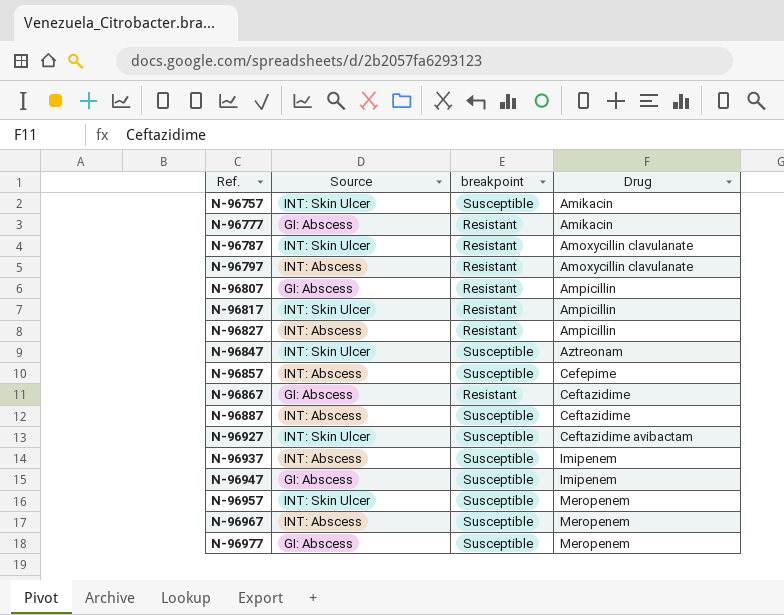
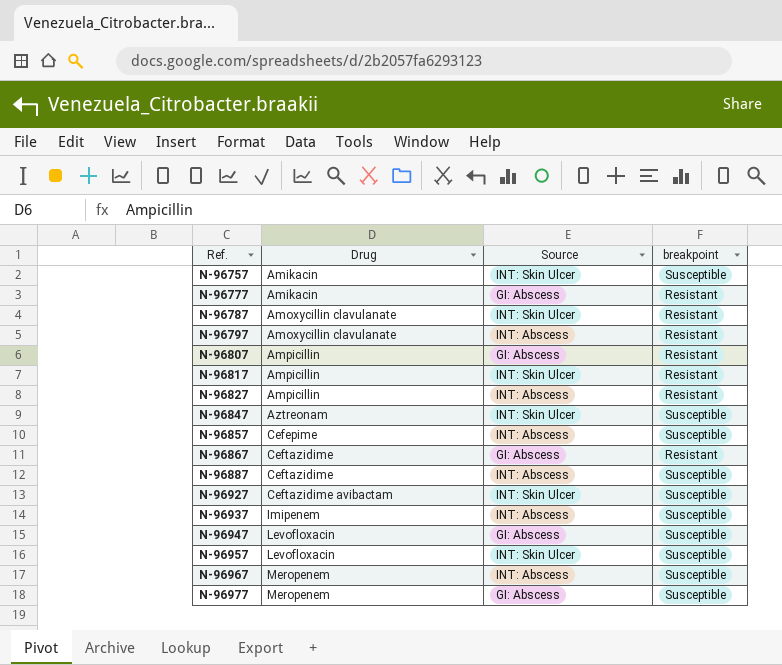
column Drug | position: 4 -> 2
N-96947 | Drug: Imipenem -> Levofloxacin
N-96957 | Drug: Meropenem -> Levofloxacin

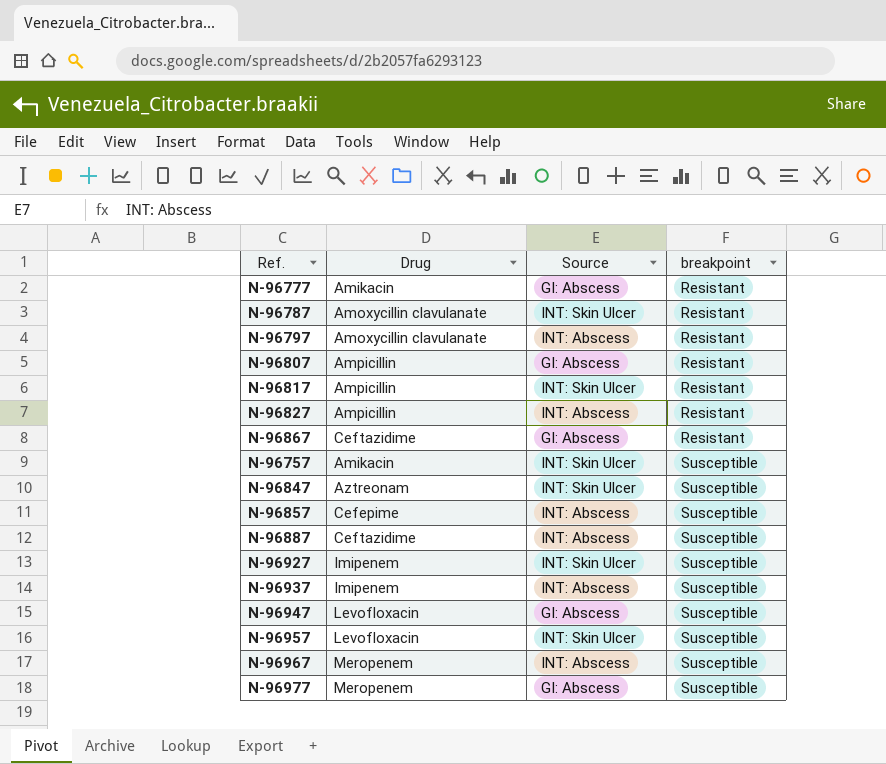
row order: Ref. ascending -> breakpoint ascending
N-96927 | Drug: Ceftazidime avibactam -> Imipenem

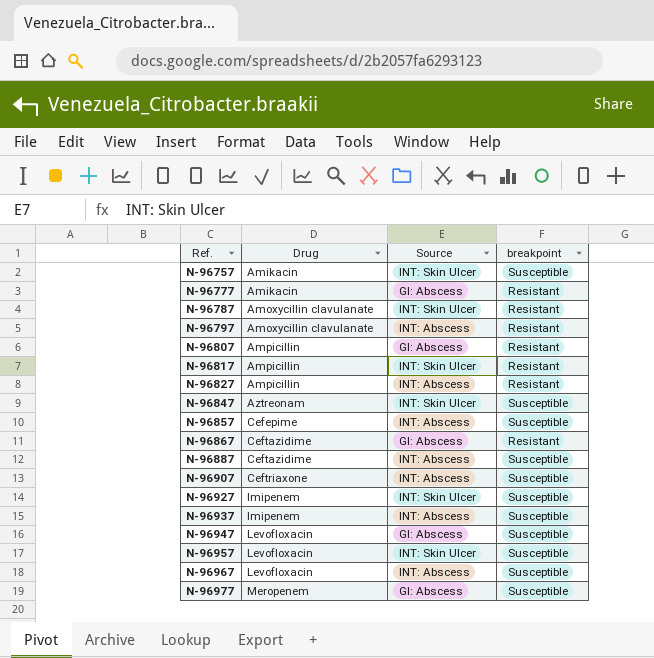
row order: breakpoint ascending -> Ref. ascending
row N-96907: none -> Ceftriaxone | INT: Abscess | Susceptible
N-96967 | Drug: Meropenem -> Levofloxacin

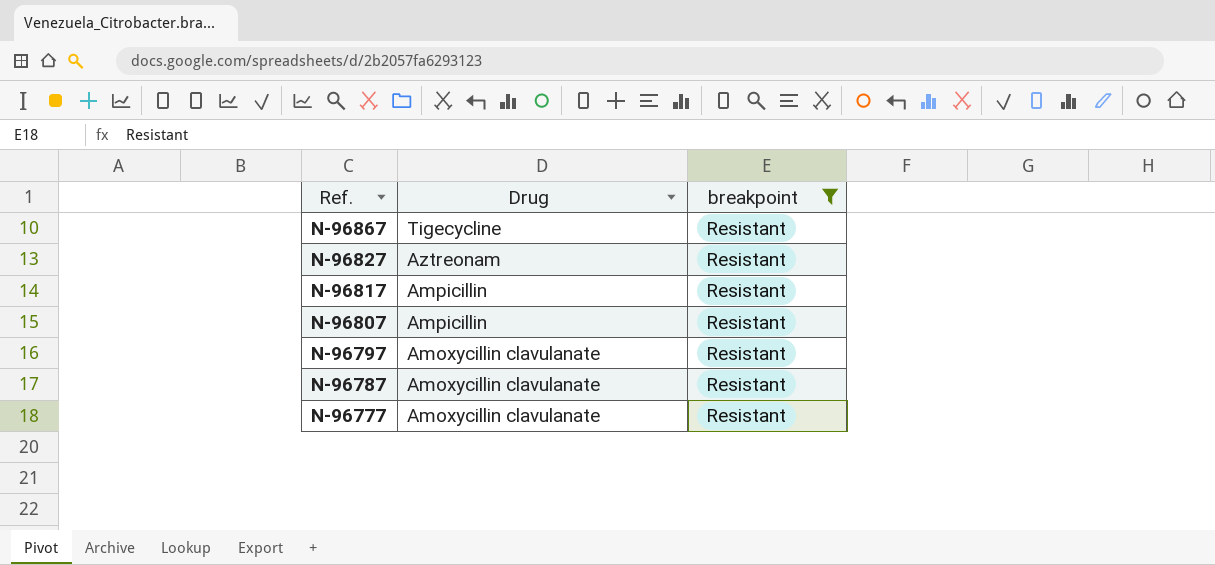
filter: none -> breakpoint = Resistant
row order: Ref. ascending -> Ref. descending
column Source | position: 3 -> none
N-96867 | Drug: Ceftazidime -> Tigecycline
N-96827 | Drug: Ampicillin -> Aztreonam
N-96777 | Drug: Amikacin -> Amoxycillin clavulanate

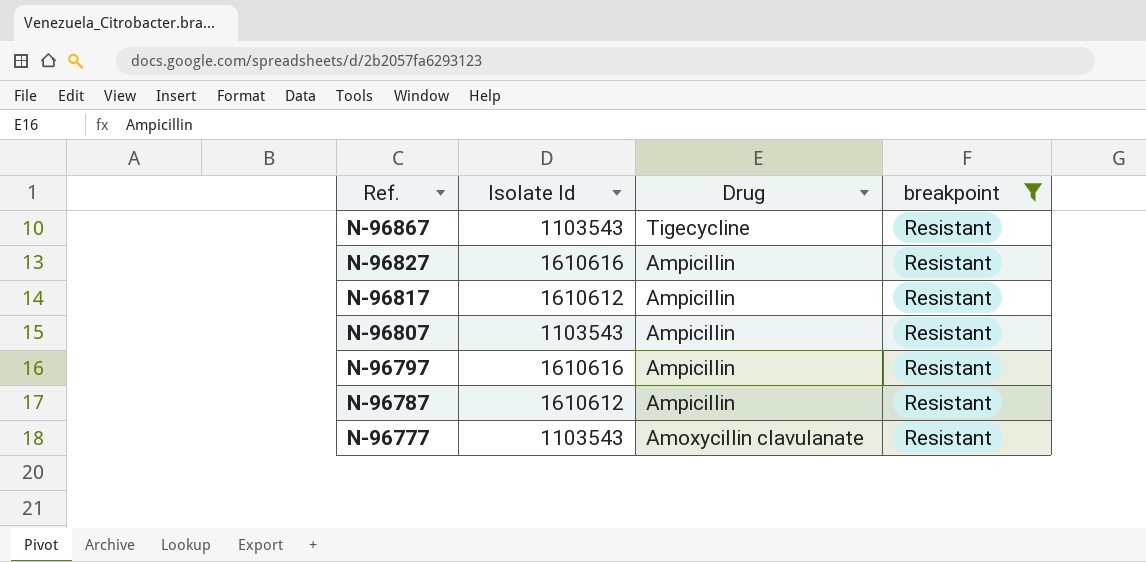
column Isolate Id | position: none -> 2
N-96827 | Drug: Aztreonam -> Ampicillin
N-96797 | Drug: Amoxycillin clavulanate -> Ampicillin
N-96787 | Drug: Amoxycillin clavulanate -> Ampicillin

